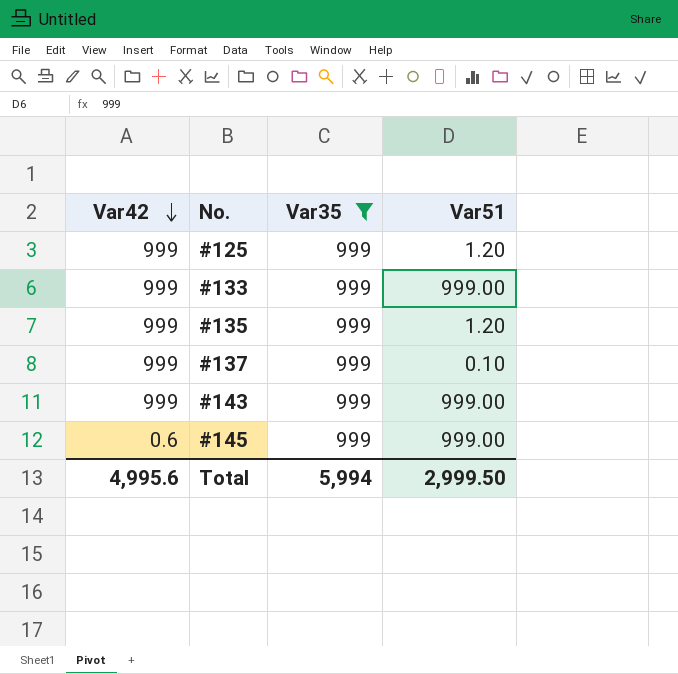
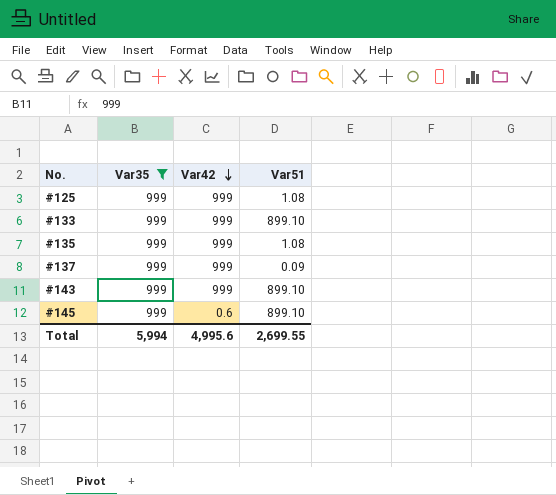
column Var42 | position: 1 -> 3
#125 | Var51: 1.20 -> 1.08
#133 | Var51: 999.00 -> 899.10
#135 | Var51: 1.20 -> 1.08
#137 | Var51: 0.10 -> 0.09
#143 | Var51: 999.00 -> 899.10
#145 | Var51: 999.00 -> 899.10
Total | Var51: 2,999.50 -> 2,699.55

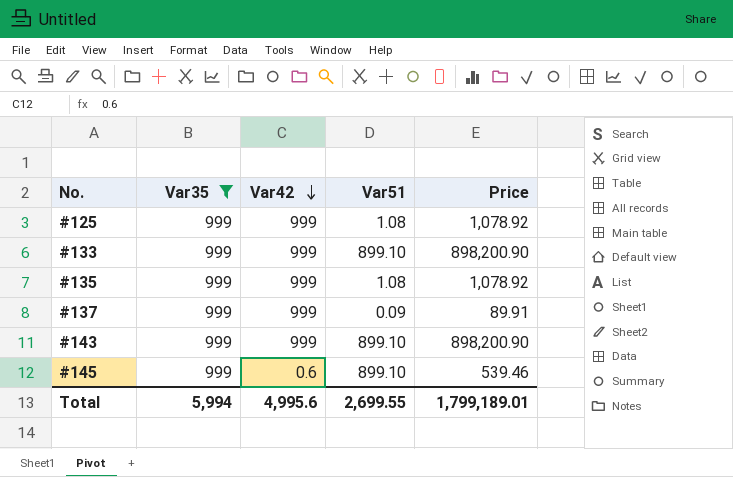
column Price | formula: none -> [Var42] * [Var51]

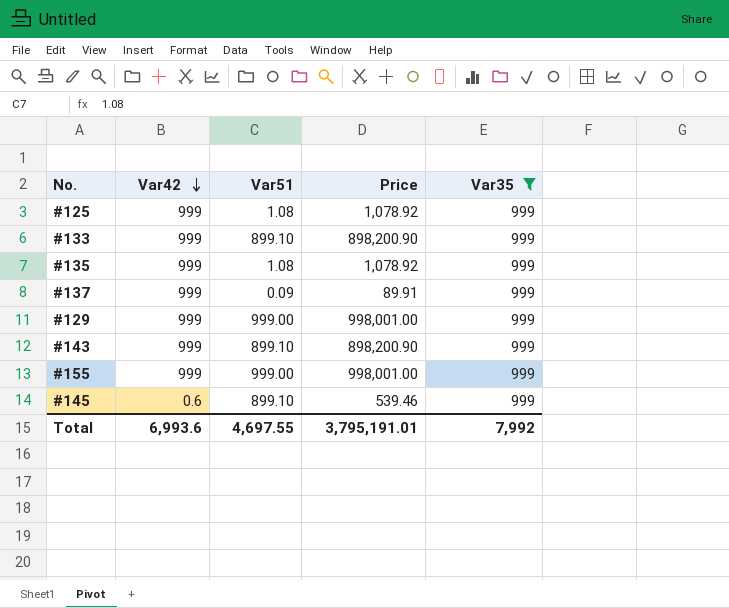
column Var35 | position: 2 -> 5
row #129: none -> 999 | 999.00 | 998,001.00 | 999
row #155: none -> 999 | 999.00 | 998,001.00 | 999
Total | Var42: 4,995.6 -> 6,993.6
Total | Var51: 2,699.55 -> 4,697.55
Total | Price: 1,799,189.01 -> 3,795,191.01
Total | Var35: 5,994 -> 7,992

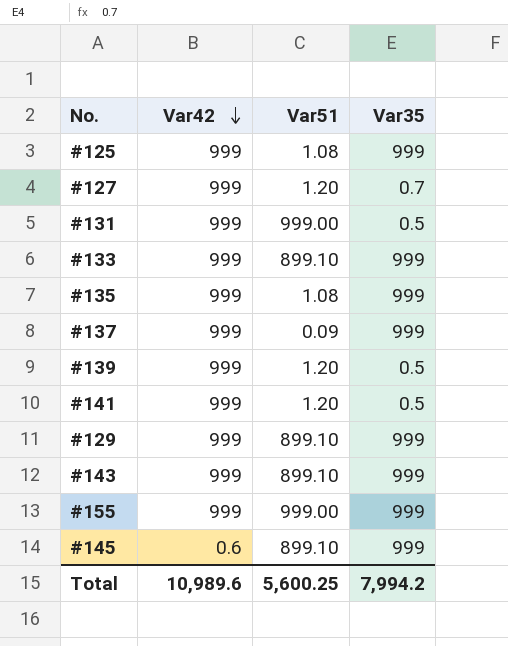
filter: Var35 = 999 -> none
column Price | formula: [Var42] * [Var51] -> none
#129 | Var51: 999.00 -> 899.10
Total | Var42: 6,993.6 -> 10,989.6
Total | Var51: 4,697.55 -> 5,600.25
Total | Var35: 7,992 -> 7,994.2

